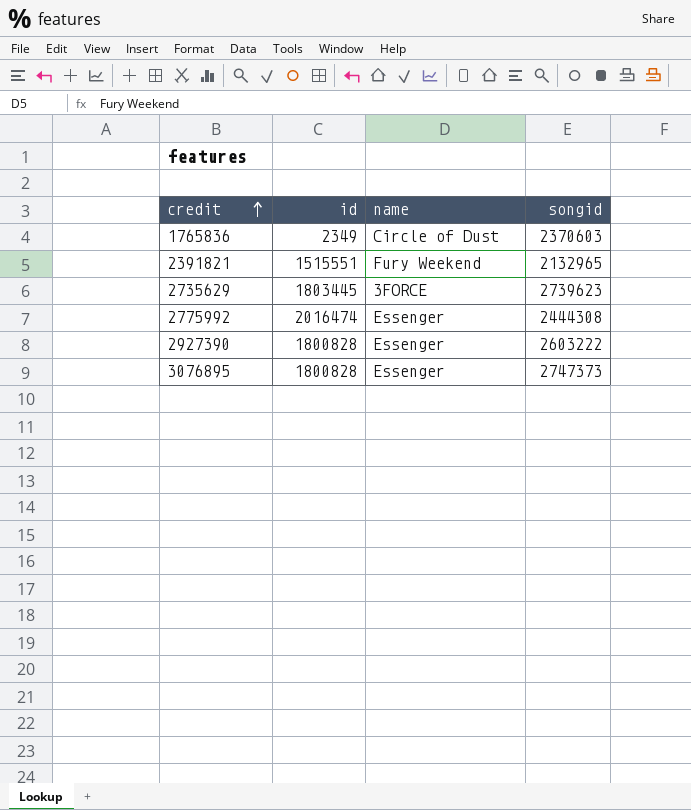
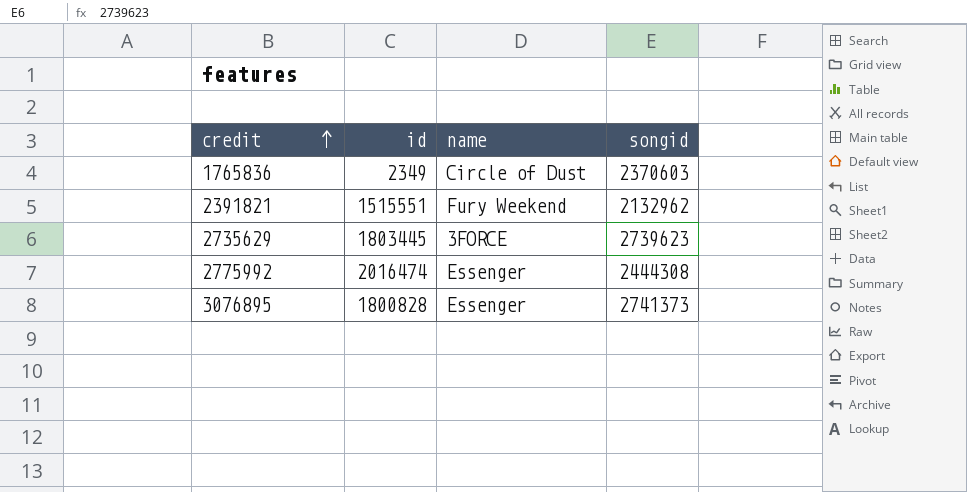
row 2927390: 1800828 | Essenger | 2603222 -> none
2391821 | songid: 2132965 -> 2132962
3076895 | songid: 2747373 -> 2741373

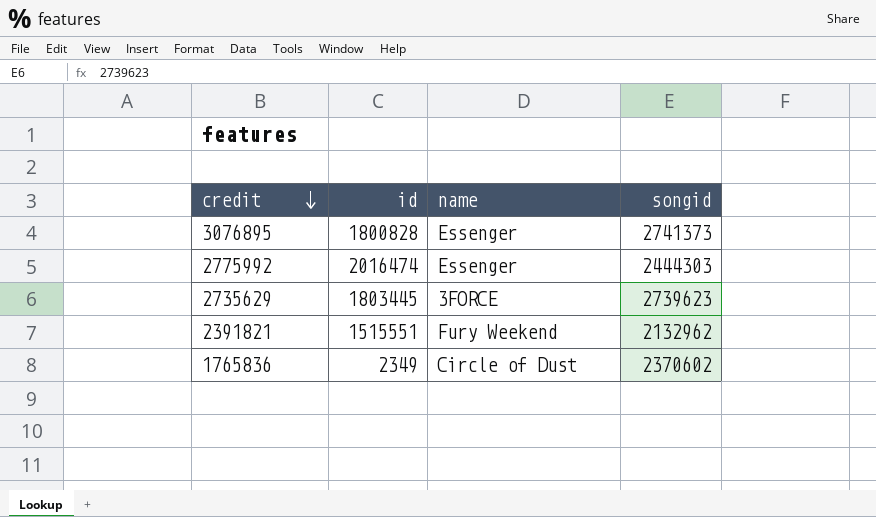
row order: credit ascending -> credit descending
2775992 | songid: 2444308 -> 2444303
1765836 | songid: 2370603 -> 2370602

